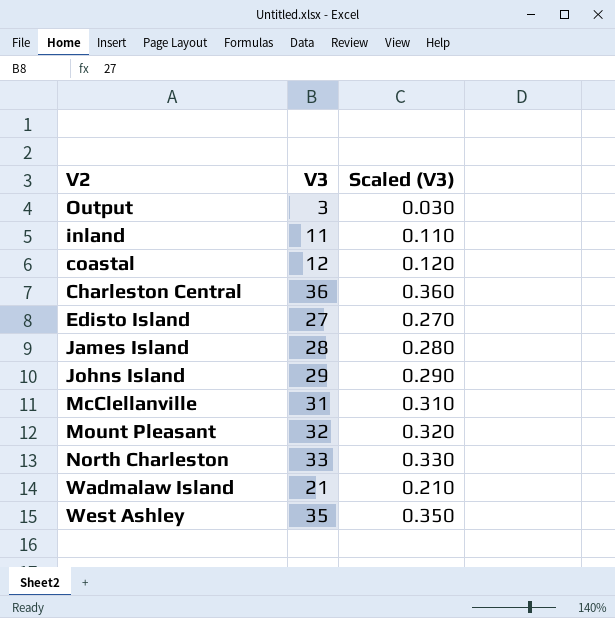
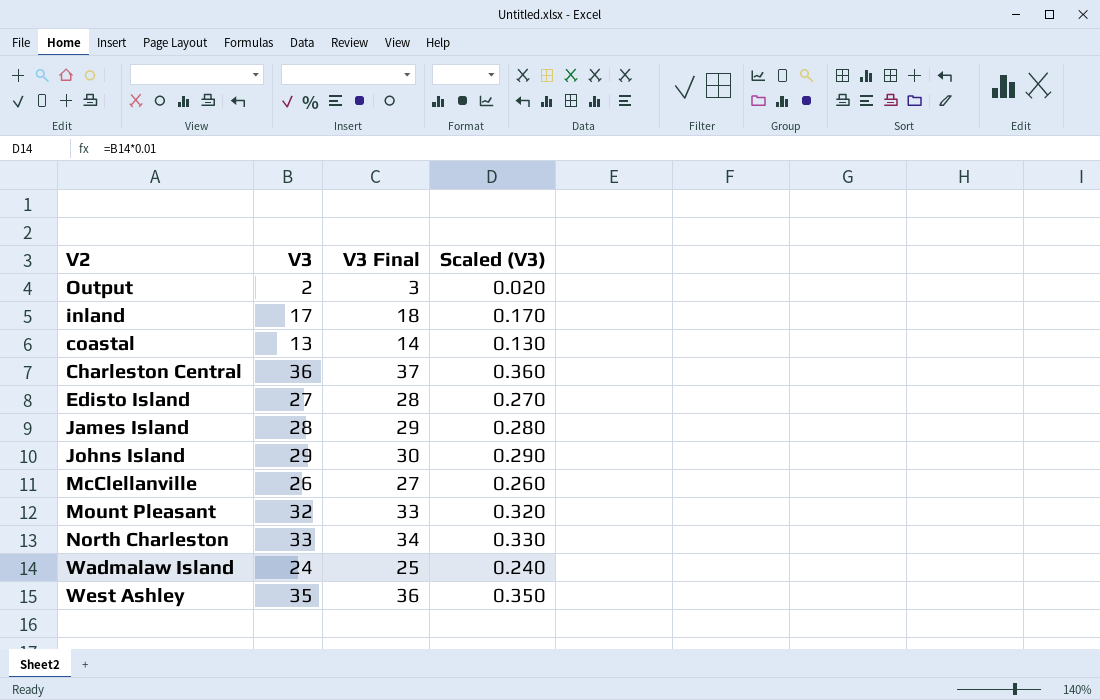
column V3 Final | formula: none -> [V3] + 1
Output | V3: 3 -> 2
Output | Scaled (V3): 0.030 -> 0.020
inland | V3: 11 -> 17
inland | Scaled (V3): 0.110 -> 0.170
coastal | V3: 12 -> 13
coastal | Scaled (V3): 0.120 -> 0.130
McClellanville | V3: 31 -> 26
McClellanville | Scaled (V3): 0.310 -> 0.260
Wadmalaw Island | V3: 21 -> 24
Wadmalaw Island | Scaled (V3): 0.210 -> 0.240

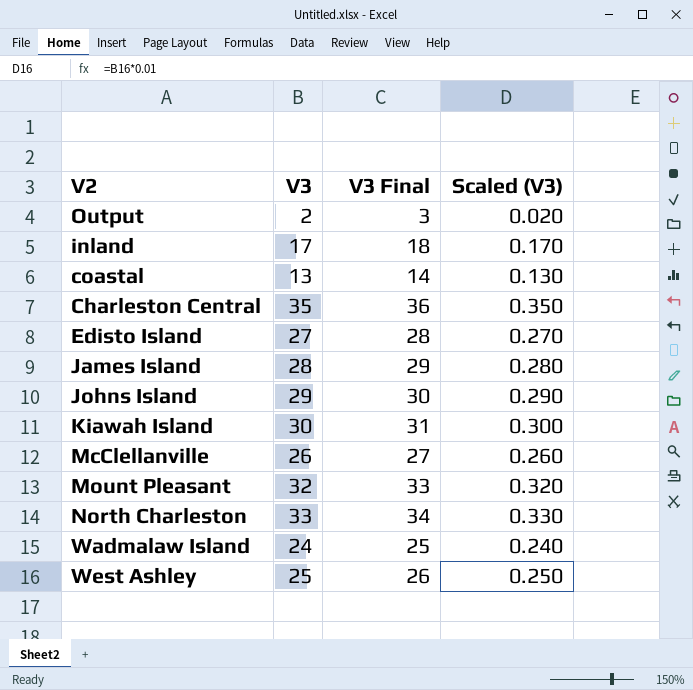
Charleston Central | V3: 36 -> 35
Charleston Central | V3 Final: 37 -> 36
Charleston Central | Scaled (V3): 0.360 -> 0.350
row Kiawah Island: none -> 30 | 31 | 0.300
West Ashley | V3: 35 -> 25
West Ashley | V3 Final: 36 -> 26
West Ashley | Scaled (V3): 0.350 -> 0.250

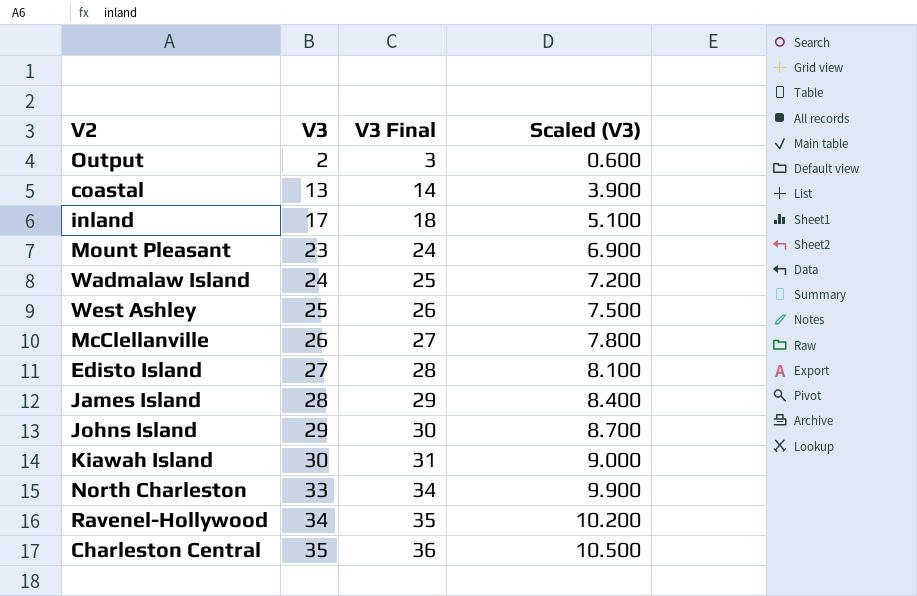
row order: none -> V3 ascending
column Scaled (V3) | formula: [V3] * 0.01 -> [V3] * 0.3
Mount Pleasant | V3: 32 -> 23
Mount Pleasant | V3 Final: 33 -> 24
row Ravenel-Hollywood: none -> 34 | 35 | 10.200

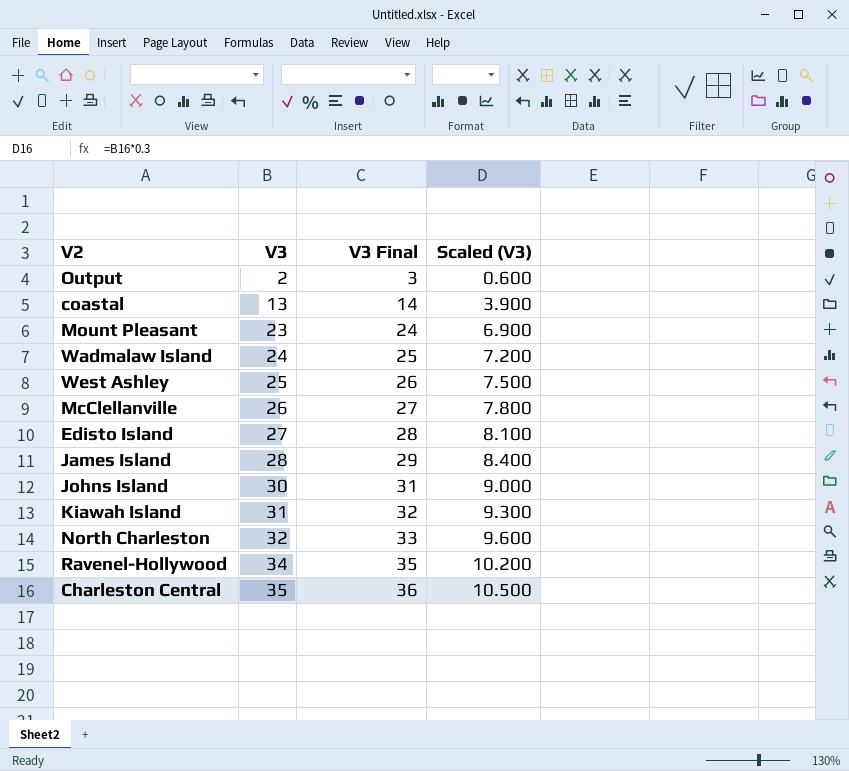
row inland: 17 | 18 | 5.100 -> none
Johns Island | V3: 29 -> 30
Johns Island | V3 Final: 30 -> 31
Johns Island | Scaled (V3): 8.700 -> 9.000
Kiawah Island | V3: 30 -> 31
Kiawah Island | V3 Final: 31 -> 32
Kiawah Island | Scaled (V3): 9.000 -> 9.300
North Charleston | V3: 33 -> 32
North Charleston | V3 Final: 34 -> 33
North Charleston | Scaled (V3): 9.900 -> 9.600

